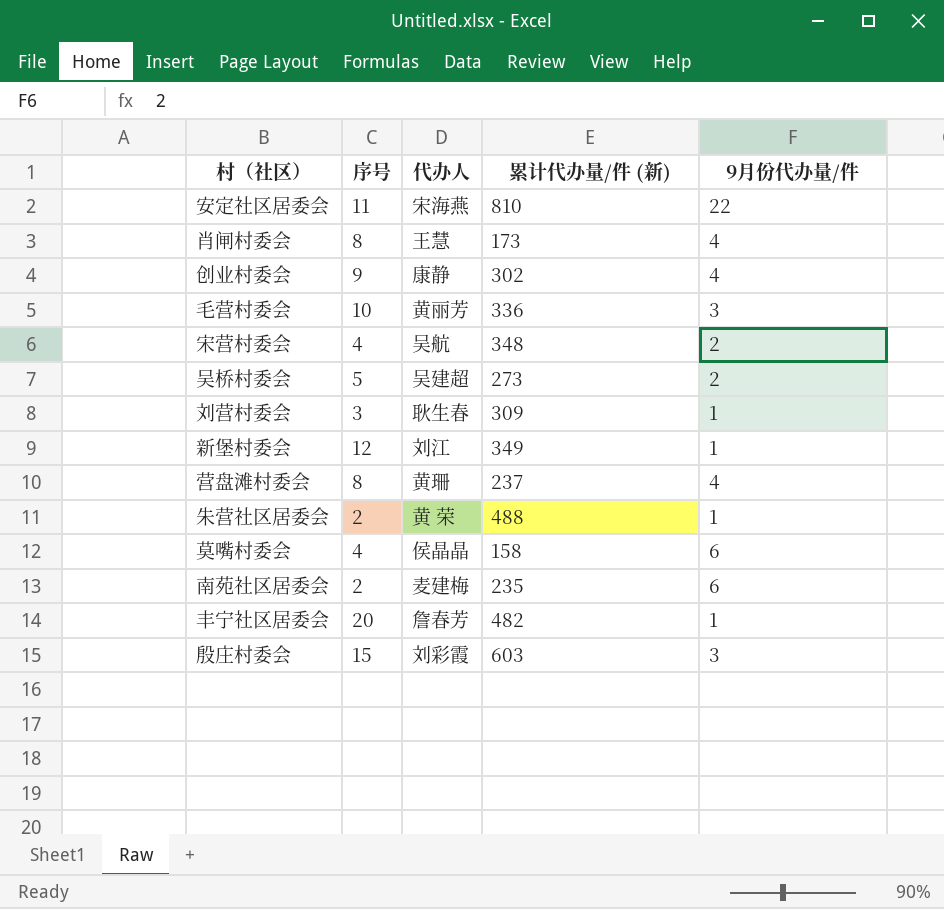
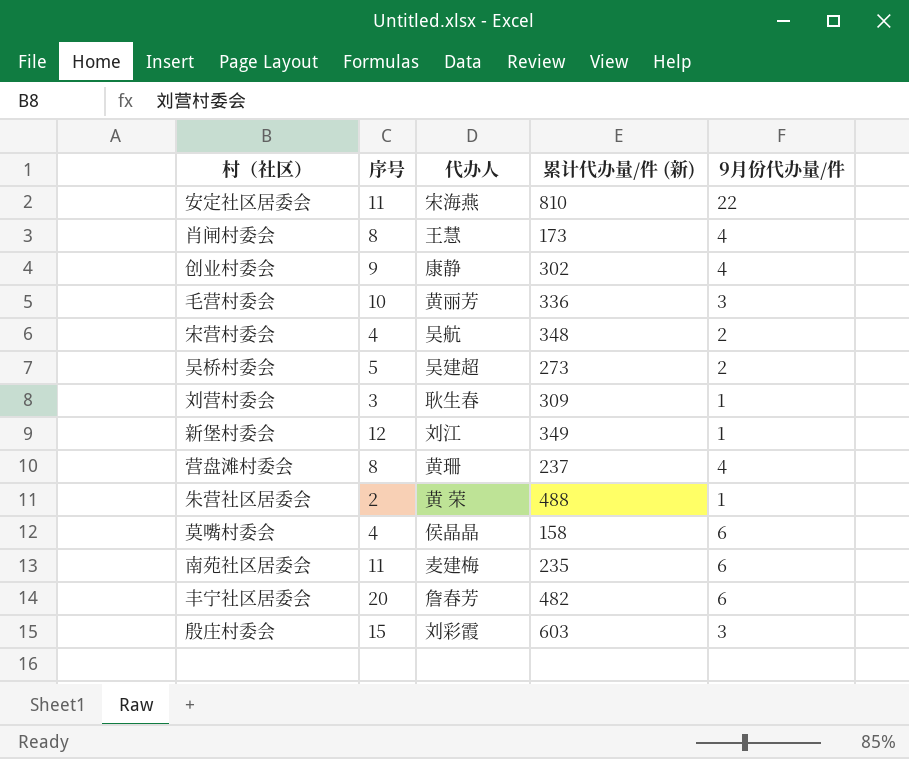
南苑社区居委会 | 序号: 2 -> 11
丰宁社区居委会 | 9月份代办量/件: 1 -> 6

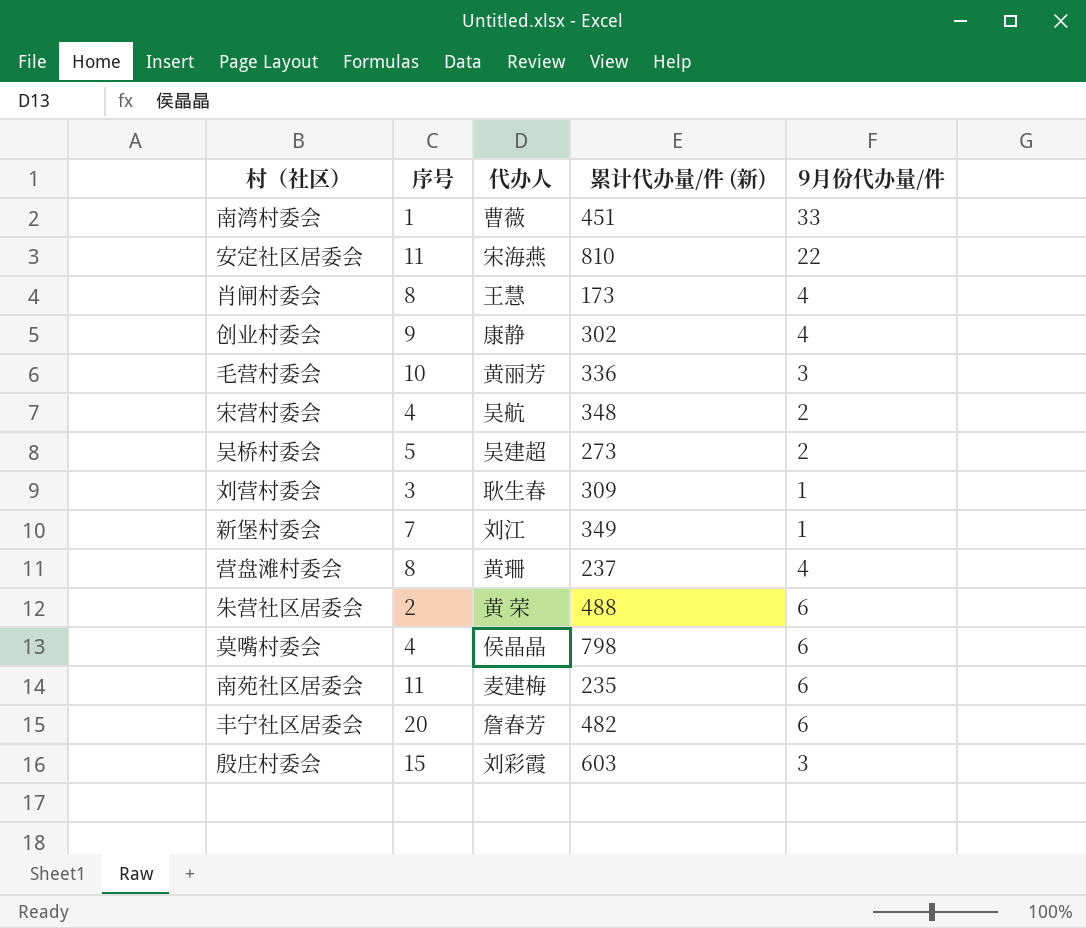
row 南湾村委会: none -> 1 | 曹薇 | 451 | 33
新堡村委会 | 序号: 12 -> 7
朱营社区居委会 | 9月份代办量/件: 1 -> 6
莫嘴村委会 | 累计代办量/件 (新): 158 -> 798

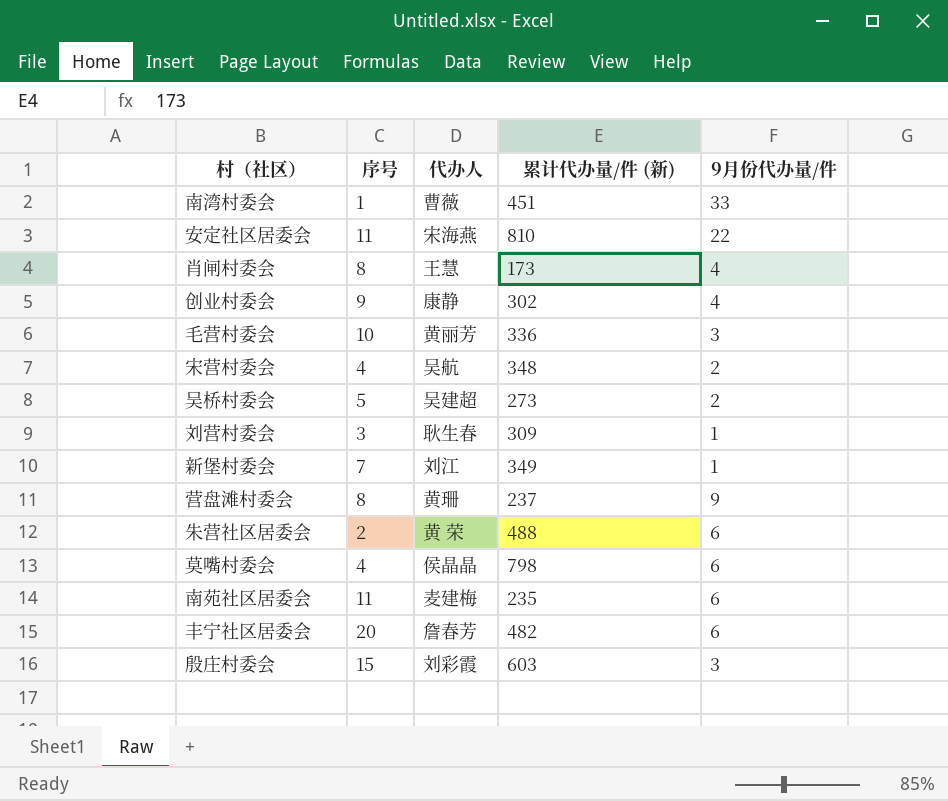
营盘滩村委会 | 9月份代办量/件: 4 -> 9

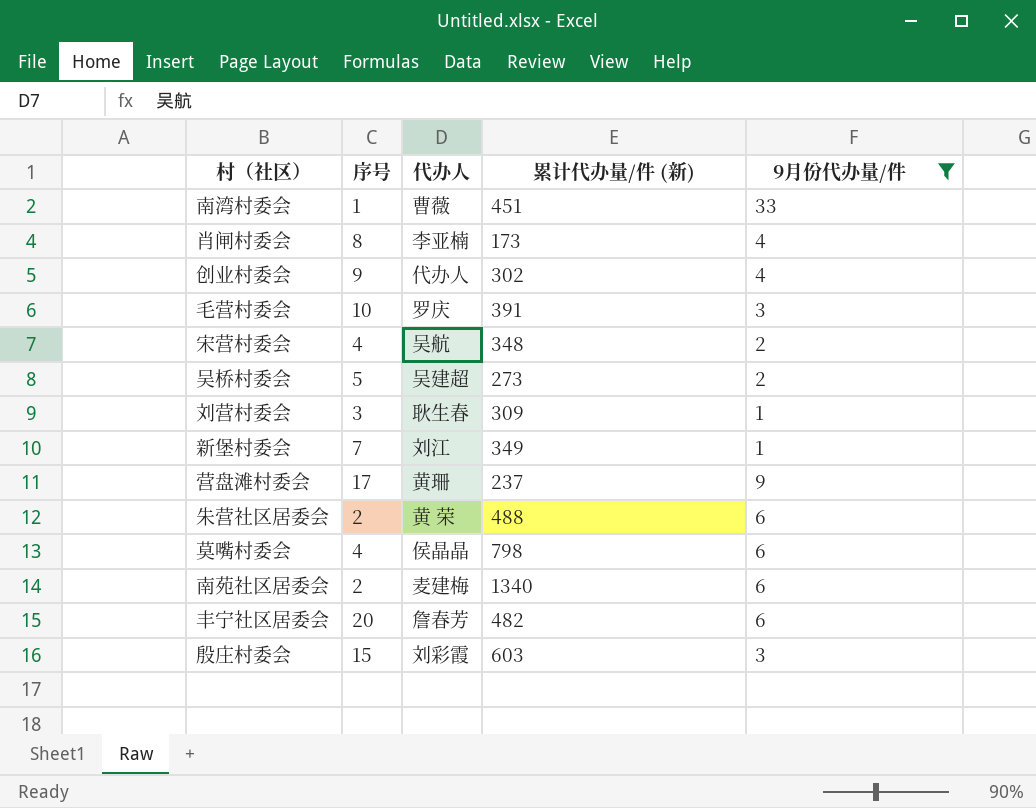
filter: none -> 9月份代办量/件 != 22
肖闸村委会 | 代办人: 王慧 -> 李亚楠
创业村委会 | 代办人: 康静 -> 代办人
毛营村委会 | 代办人: 黄丽芳 -> 罗庆
毛营村委会 | 累计代办量/件 (新): 336 -> 391
营盘滩村委会 | 序号: 8 -> 17
南苑社区居委会 | 序号: 11 -> 2
南苑社区居委会 | 累计代办量/件 (新): 235 -> 1340

